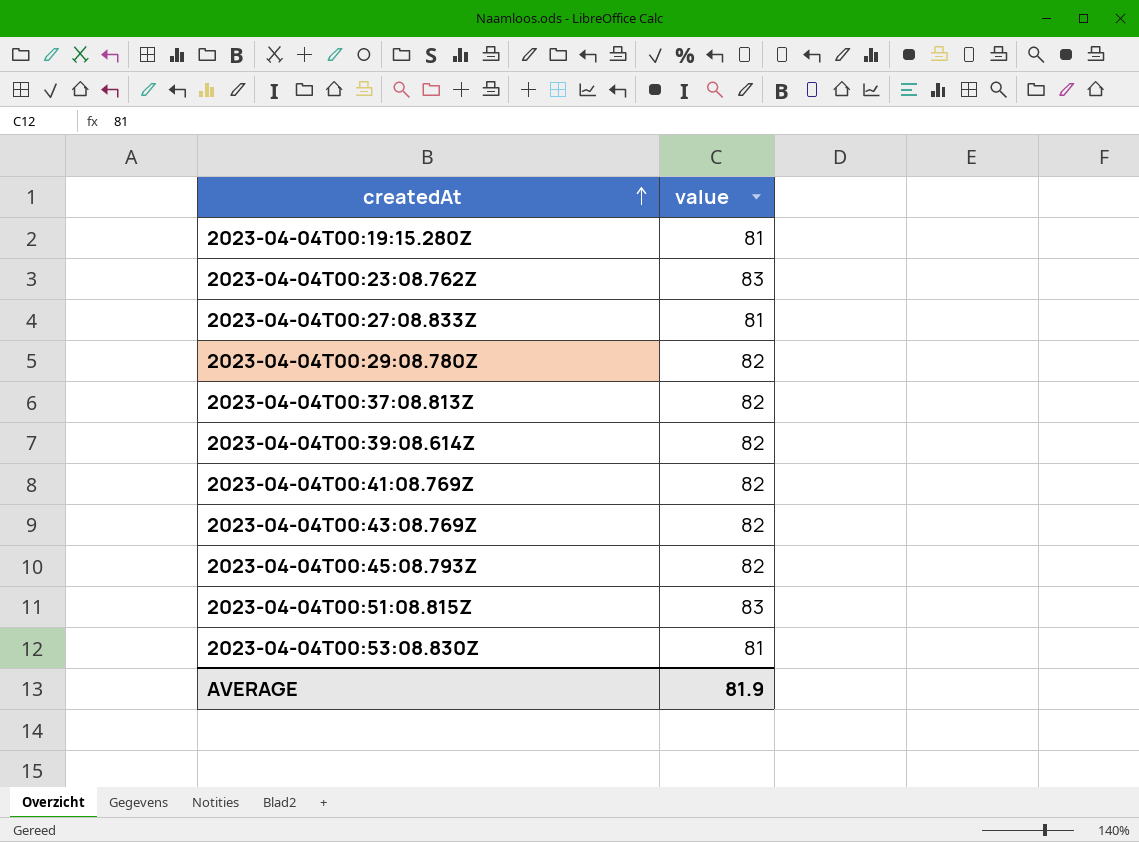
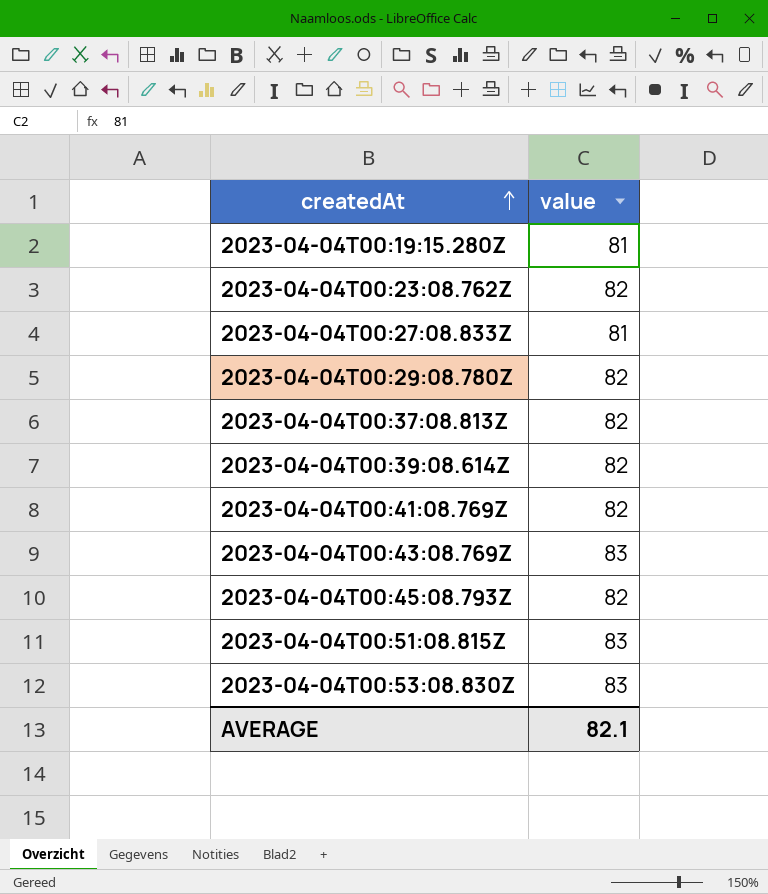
2023-04-04T00:23:08.762Z | value: 83 -> 82
2023-04-04T00:43:08.769Z | value: 82 -> 83
2023-04-04T00:53:08.830Z | value: 81 -> 83
AVERAGE | value: 81.9 -> 82.1

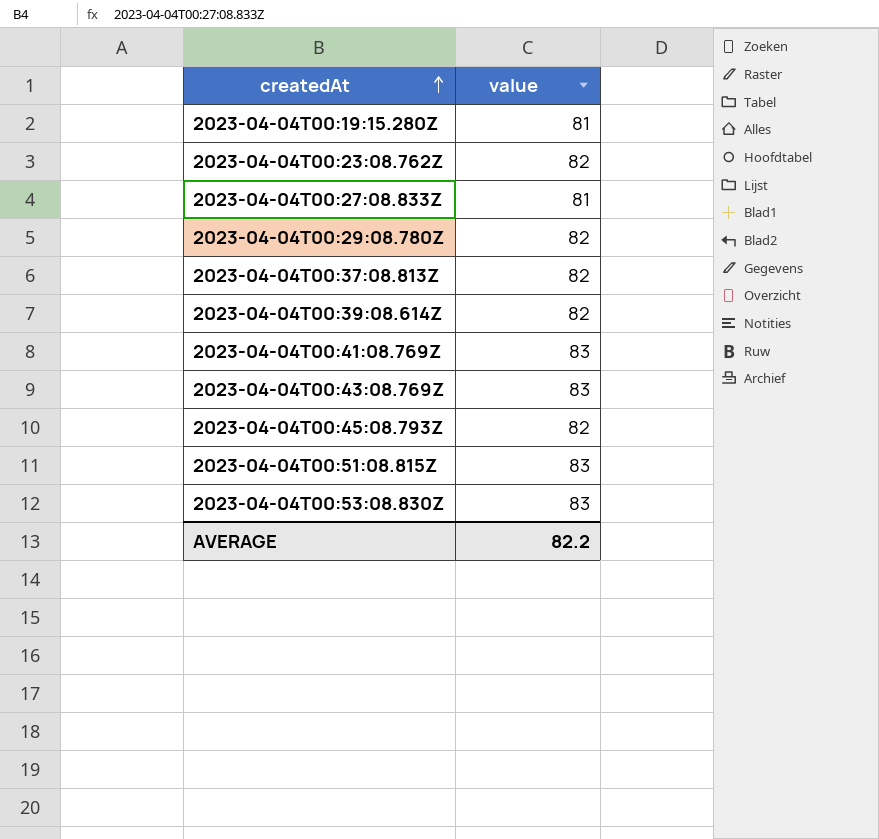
2023-04-04T00:41:08.769Z | value: 82 -> 83
AVERAGE | value: 82.1 -> 82.2

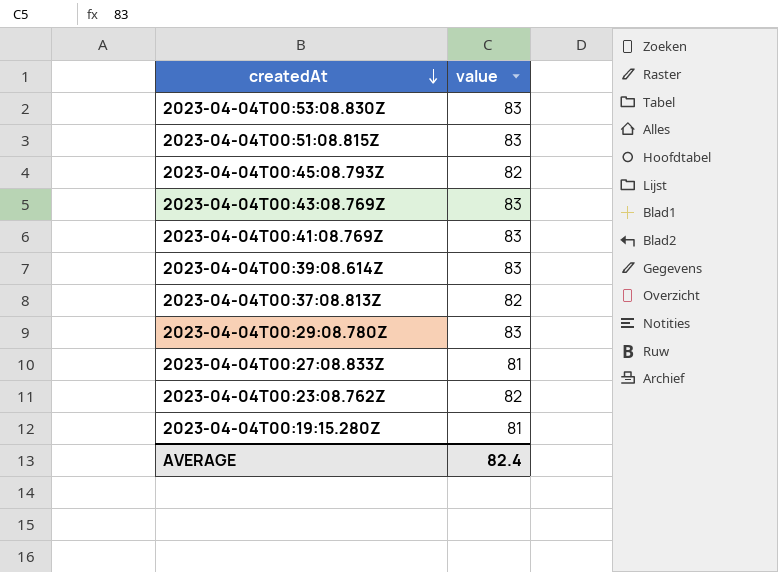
row order: createdAt ascending -> createdAt descending
2023-04-04T00:39:08.614Z | value: 82 -> 83
2023-04-04T00:29:08.780Z | value: 82 -> 83
AVERAGE | value: 82.2 -> 82.4

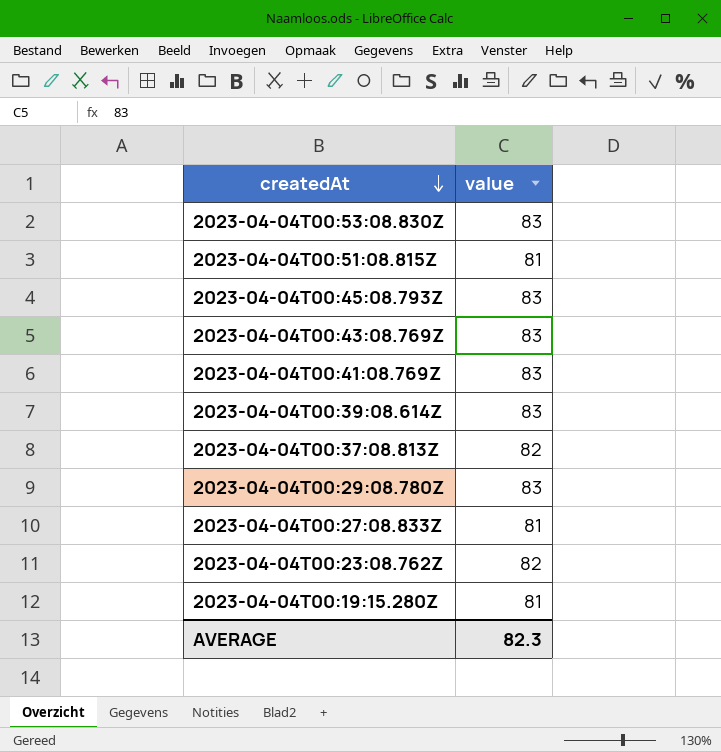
2023-04-04T00:51:08.815Z | value: 83 -> 81
2023-04-04T00:45:08.793Z | value: 82 -> 83
AVERAGE | value: 82.4 -> 82.3

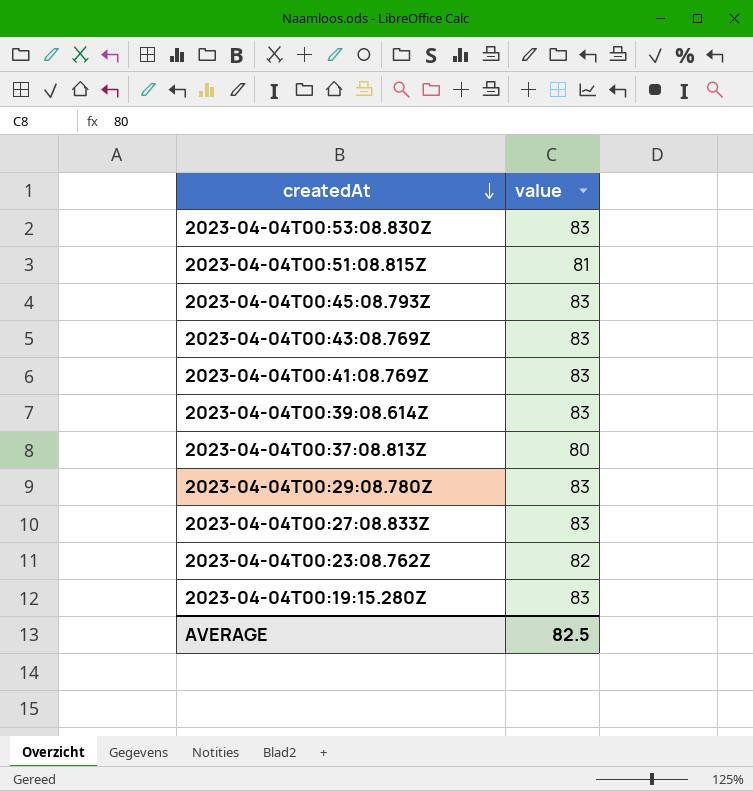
2023-04-04T00:37:08.813Z | value: 82 -> 80
2023-04-04T00:27:08.833Z | value: 81 -> 83
2023-04-04T00:19:15.280Z | value: 81 -> 83
AVERAGE | value: 82.3 -> 82.5

